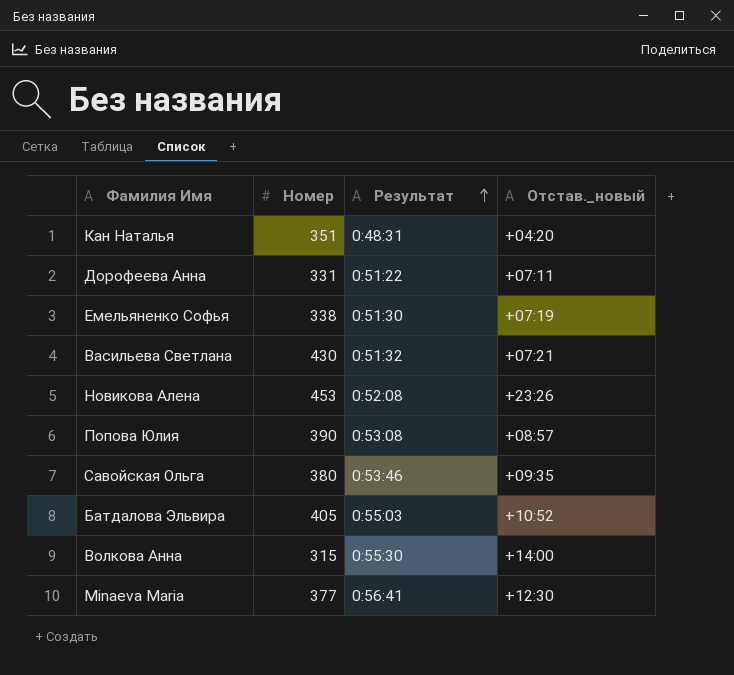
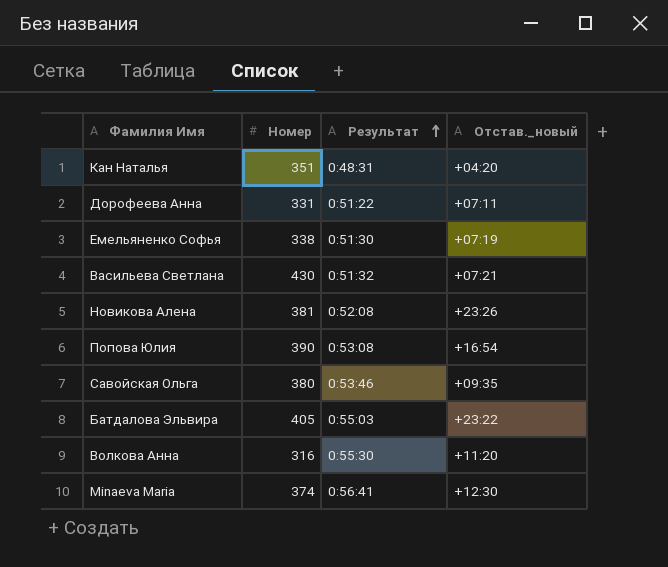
Новикова Алена | Номер: 453 -> 381
Попова Юлия | Отстав._новый: +08:57 -> +16:54
Батдалова Эльвира | Отстав._новый: +10:52 -> +23:22
Волкова Анна | Номер: 315 -> 316
Волкова Анна | Отстав._новый: +14:00 -> +11:20
Minaeva Maria | Номер: 377 -> 374

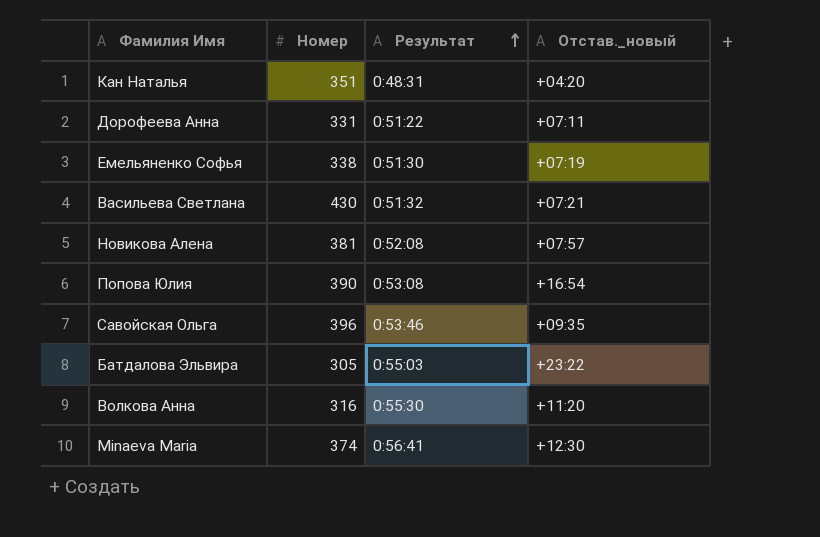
Новикова Алена | Отстав._новый: +23:26 -> +07:57
Савойская Ольга | Номер: 380 -> 396
Батдалова Эльвира | Номер: 405 -> 305

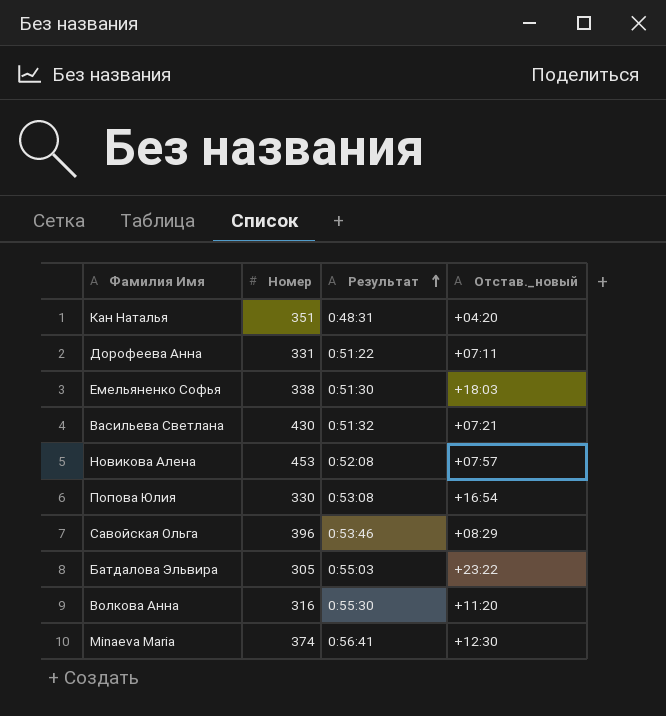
Емельяненко Софья | Отстав._новый: +07:19 -> +18:03
Новикова Алена | Номер: 381 -> 453
Попова Юлия | Номер: 390 -> 330
Савойская Ольга | Отстав._новый: +09:35 -> +08:29

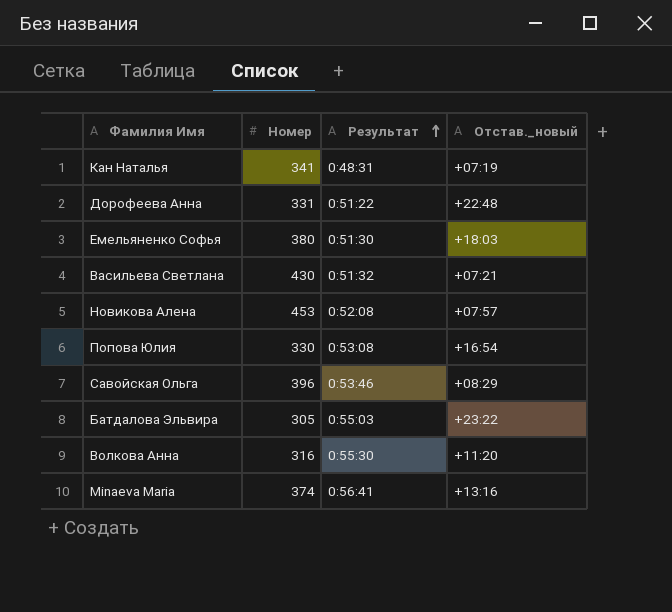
Кан Наталья | Номер: 351 -> 341
Кан Наталья | Отстав._новый: +04:20 -> +07:19
Дорофеева Анна | Отстав._новый: +07:11 -> +22:48
Емельяненко Софья | Номер: 338 -> 380
Minaeva Maria | Отстав._новый: +12:30 -> +13:16

